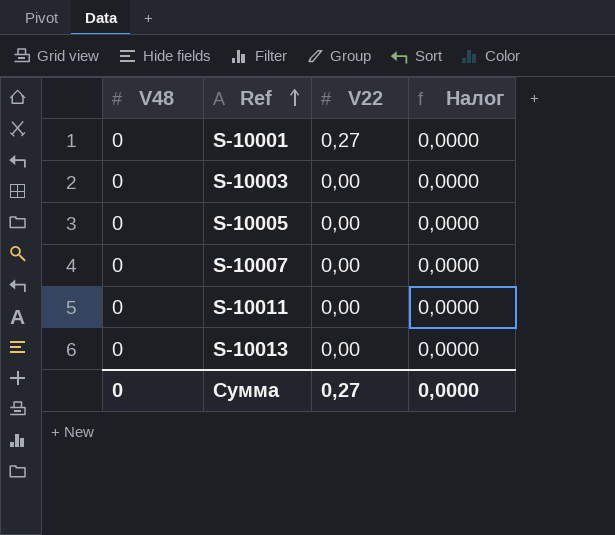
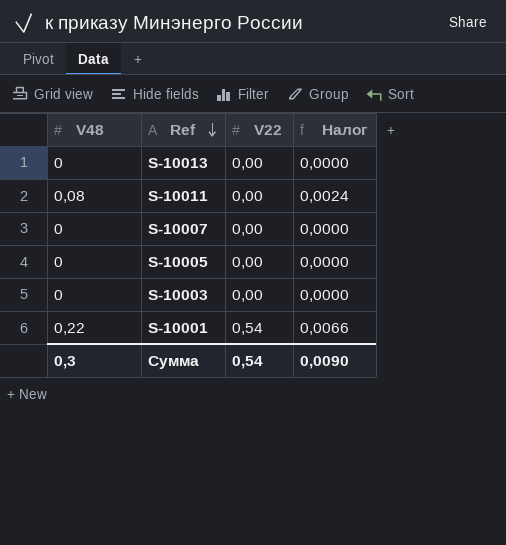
row order: Ref ascending -> Ref descending
S-10011 | V48: 0 -> 0,08
S-10011 | Налог: 0,0000 -> 0,0024
S-10001 | V48: 0 -> 0,22
S-10001 | V22: 0,27 -> 0,54
S-10001 | Налог: 0,0000 -> 0,0066
Сумма | V48: 0 -> 0,3
Сумма | V22: 0,27 -> 0,54
Сумма | Налог: 0,0000 -> 0,0090

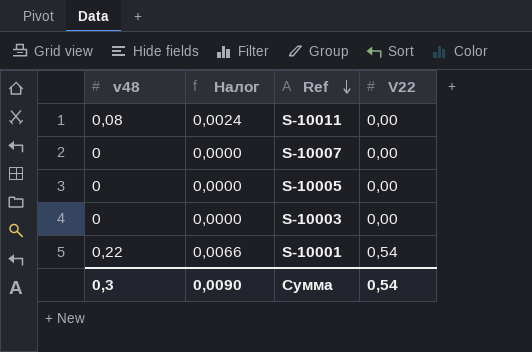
column name: V48 -> v48
column Налог | position: 4 -> 2
row S-10013: 0 | 0,00 | 0,0000 -> none

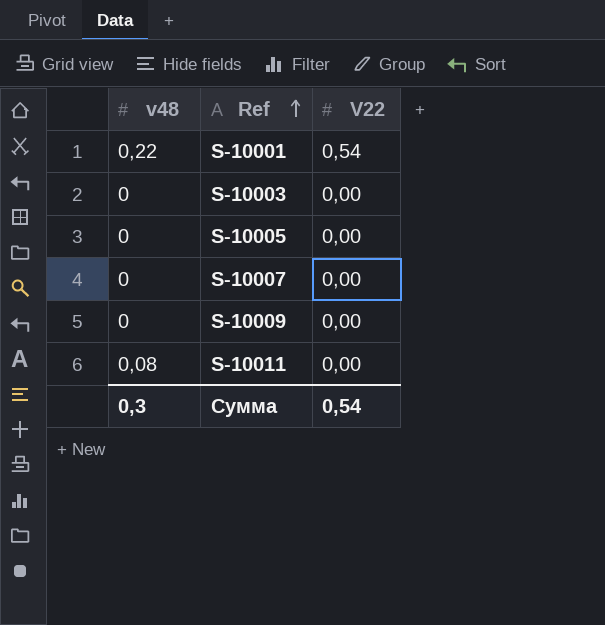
row order: Ref descending -> Ref ascending
column Налог | formula: [v48] * 0,03 -> none
row S-10009: none -> 0 | 0,00

